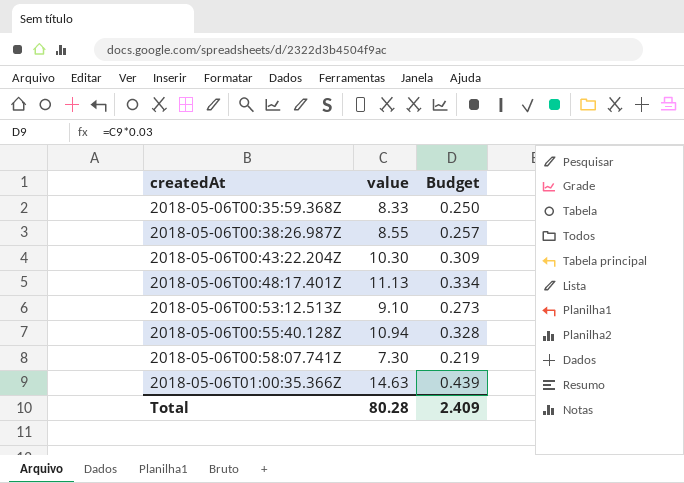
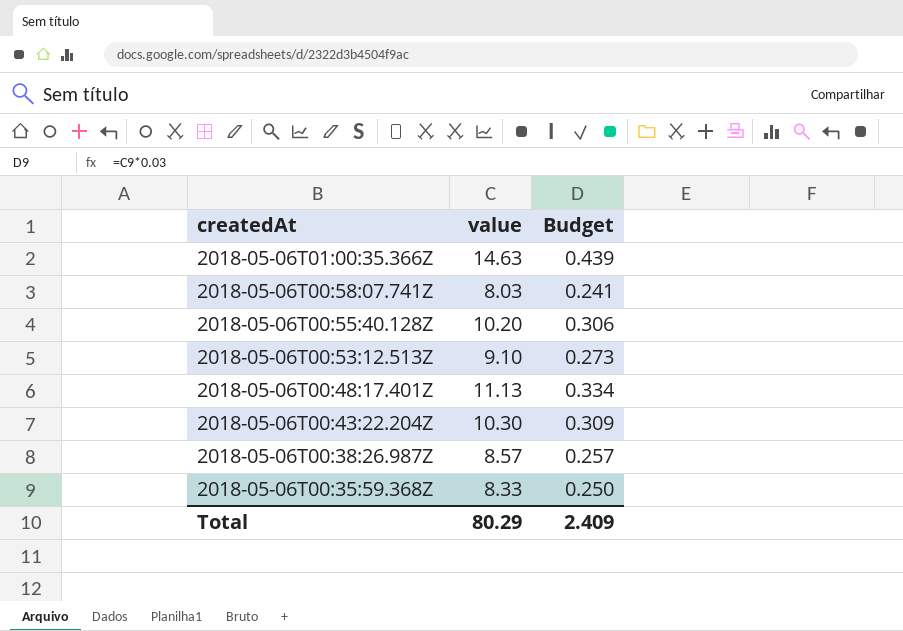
row order: createdAt ascending -> createdAt descending
2018-05-06T00:58:07.741Z | value: 7.30 -> 8.03
2018-05-06T00:58:07.741Z | Budget: 0.219 -> 0.241
2018-05-06T00:55:40.128Z | value: 10.94 -> 10.20
2018-05-06T00:55:40.128Z | Budget: 0.328 -> 0.306
2018-05-06T00:38:26.987Z | value: 8.55 -> 8.57
Total | value: 80.28 -> 80.29

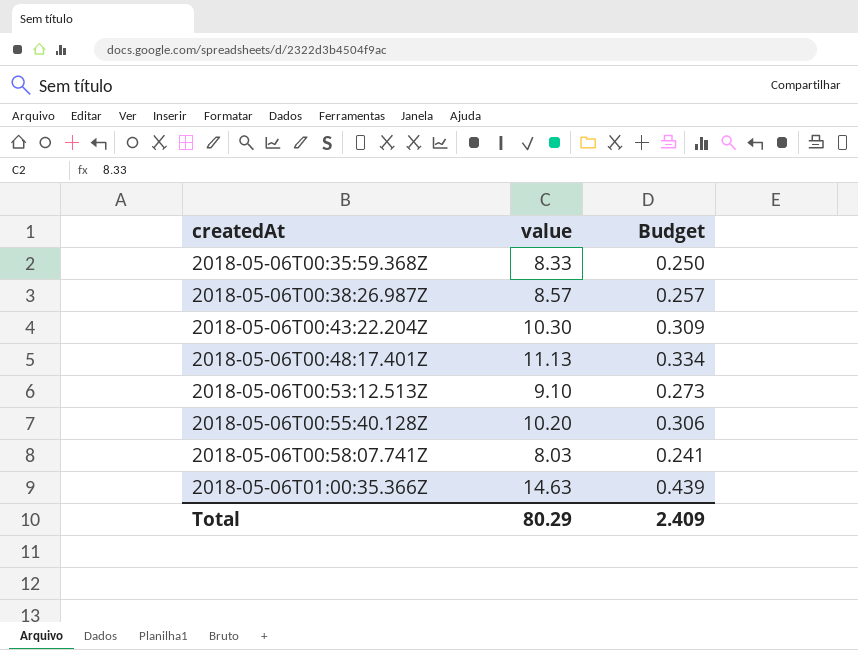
row order: createdAt descending -> createdAt ascending

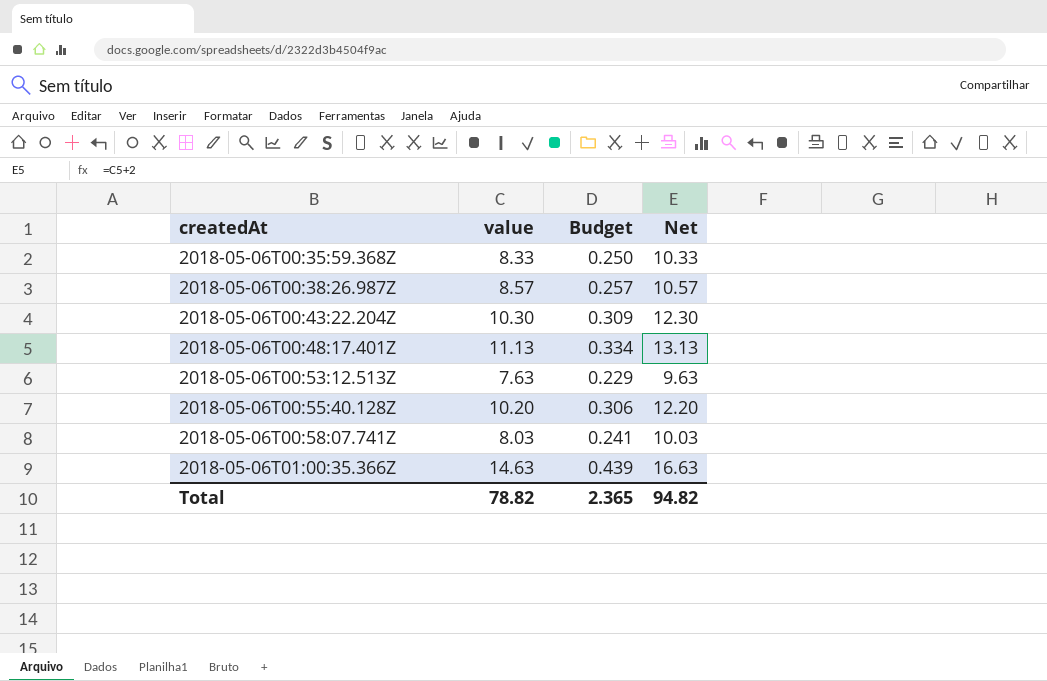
column Net | formula: none -> [value] + 2
2018-05-06T00:53:12.513Z | value: 9.10 -> 7.63
2018-05-06T00:53:12.513Z | Budget: 0.273 -> 0.229
Total | value: 80.29 -> 78.82
Total | Budget: 2.409 -> 2.365

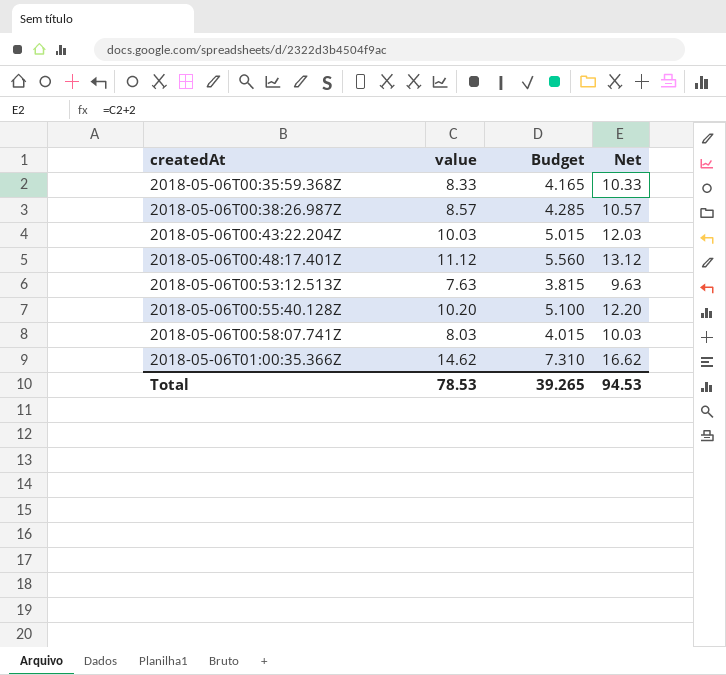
column Budget | formula: [value] * 0.03 -> [value] * 0.5
2018-05-06T00:43:22.204Z | value: 10.30 -> 10.03
2018-05-06T00:43:22.204Z | Net: 12.30 -> 12.03
2018-05-06T00:48:17.401Z | value: 11.13 -> 11.12
2018-05-06T00:48:17.401Z | Net: 13.13 -> 13.12
2018-05-06T01:00:35.366Z | value: 14.63 -> 14.62
2018-05-06T01:00:35.366Z | Net: 16.63 -> 16.62
Total | value: 78.82 -> 78.53
Total | Budget: 2.365 -> 39.265
Total | Net: 94.82 -> 94.53

